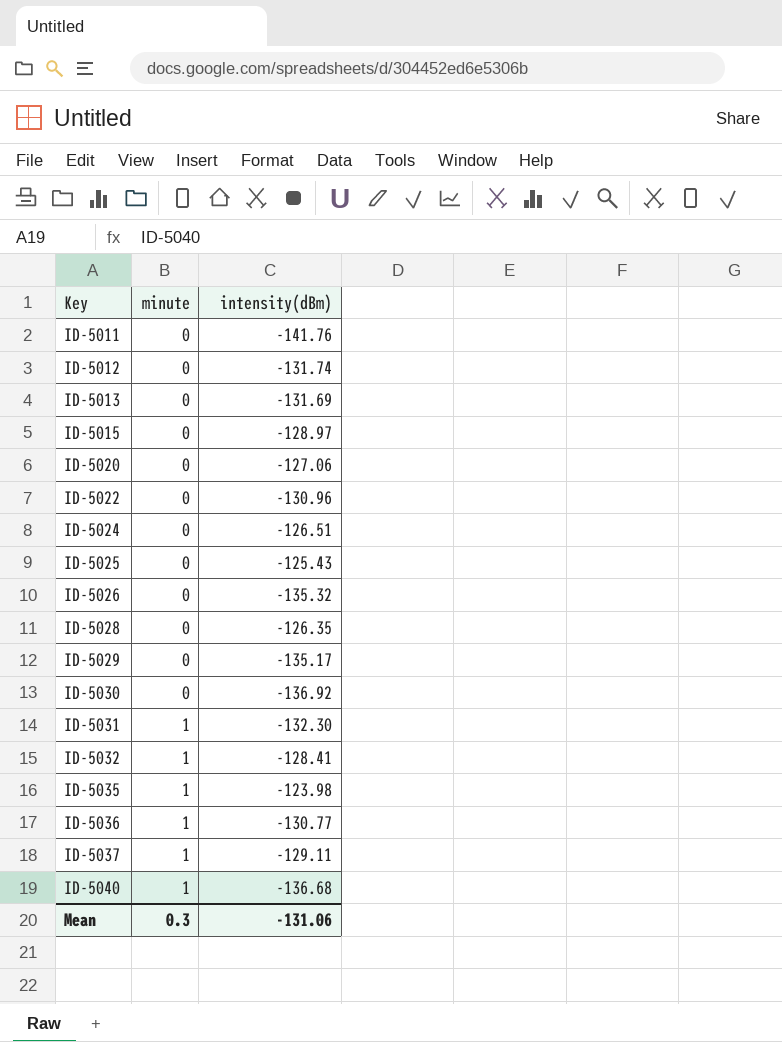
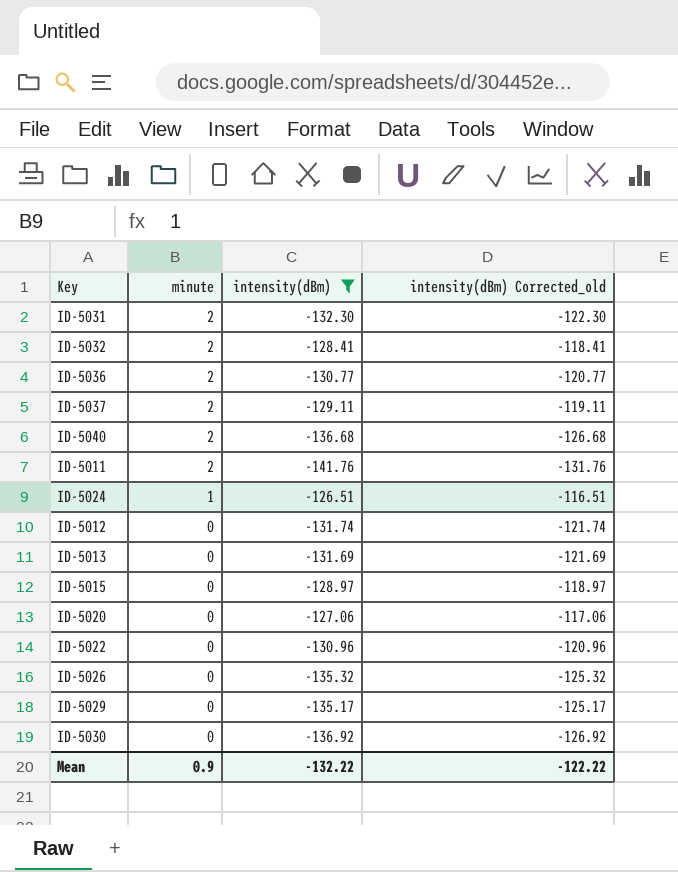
filter: none -> intensity(dBm) <= -126.51
row order: Key ascending -> minute descending
column intensity(dBm) Corrected_old | formula: none -> [intensity(dBm)] + 10
ID-5031 | minute: 1 -> 2
ID-5032 | minute: 1 -> 2
ID-5036 | minute: 1 -> 2
ID-5037 | minute: 1 -> 2
ID-5040 | minute: 1 -> 2
ID-5011 | minute: 0 -> 2
ID-5024 | minute: 0 -> 1
Mean | minute: 0.3 -> 0.9
Mean | intensity(dBm): -131.06 -> -132.22

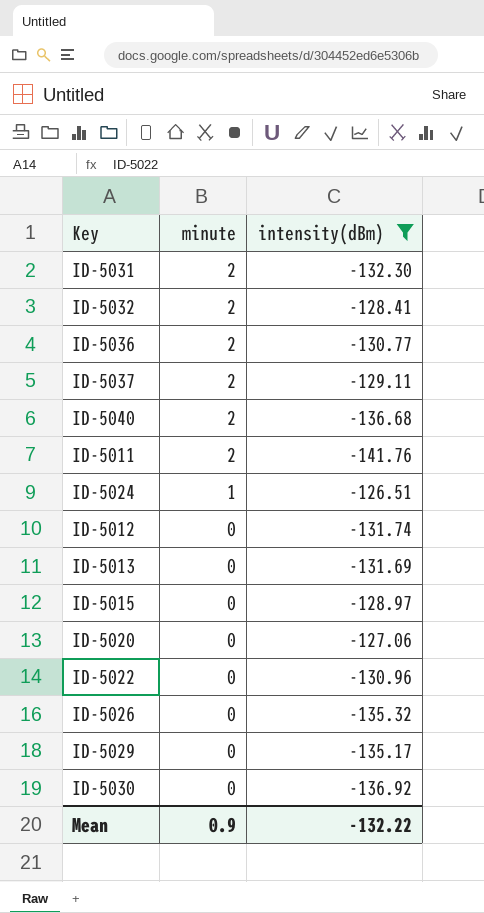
column intensity(dBm) Corrected_old | formula: [intensity(dBm)] + 10 -> none

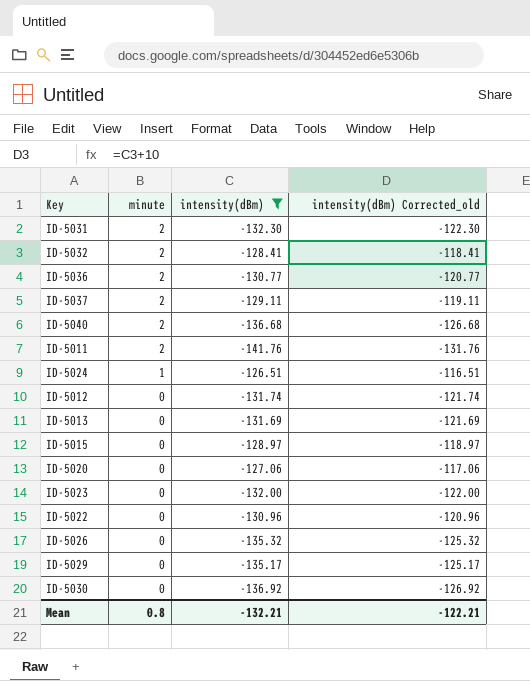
column intensity(dBm) Corrected_old | formula: none -> [intensity(dBm)] + 10
row ID-5023: none -> 0 | -132.00 | -122.00
Mean | minute: 0.9 -> 0.8
Mean | intensity(dBm): -132.22 -> -132.21

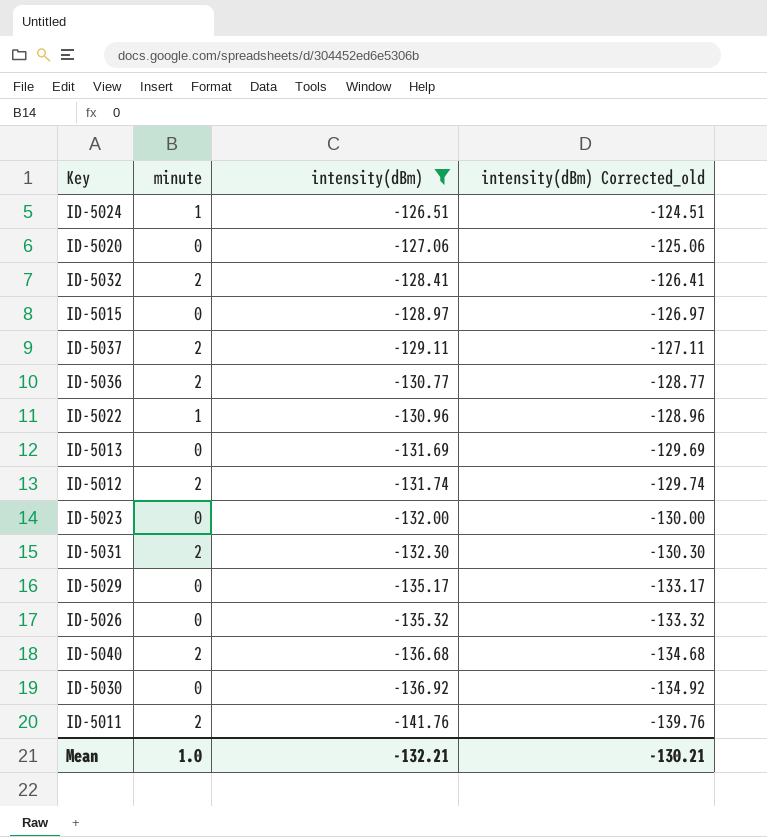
row order: minute descending -> intensity(dBm) descending
column intensity(dBm) Corrected_old | formula: [intensity(dBm)] + 10 -> [intensity(dBm)] + 2
ID-5022 | minute: 0 -> 1
ID-5012 | minute: 0 -> 2
Mean | minute: 0.8 -> 1.0
Mean | intensity(dBm) Corrected_old: -122.21 -> -130.21

